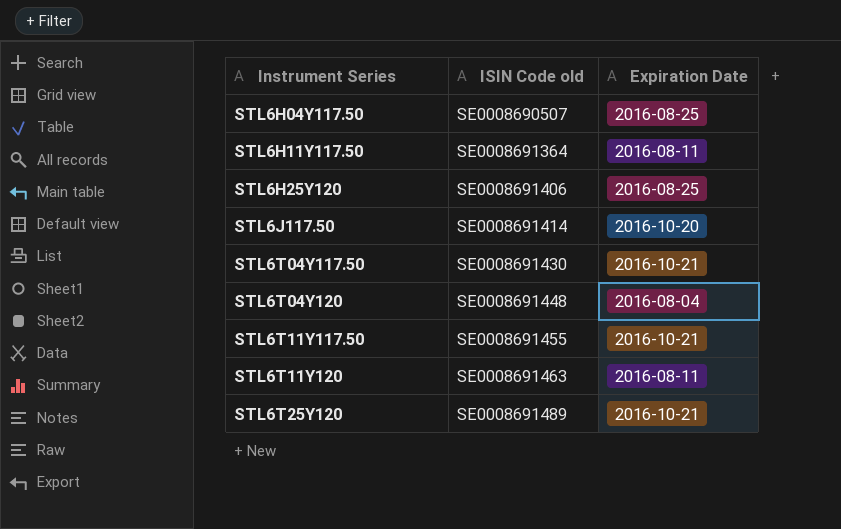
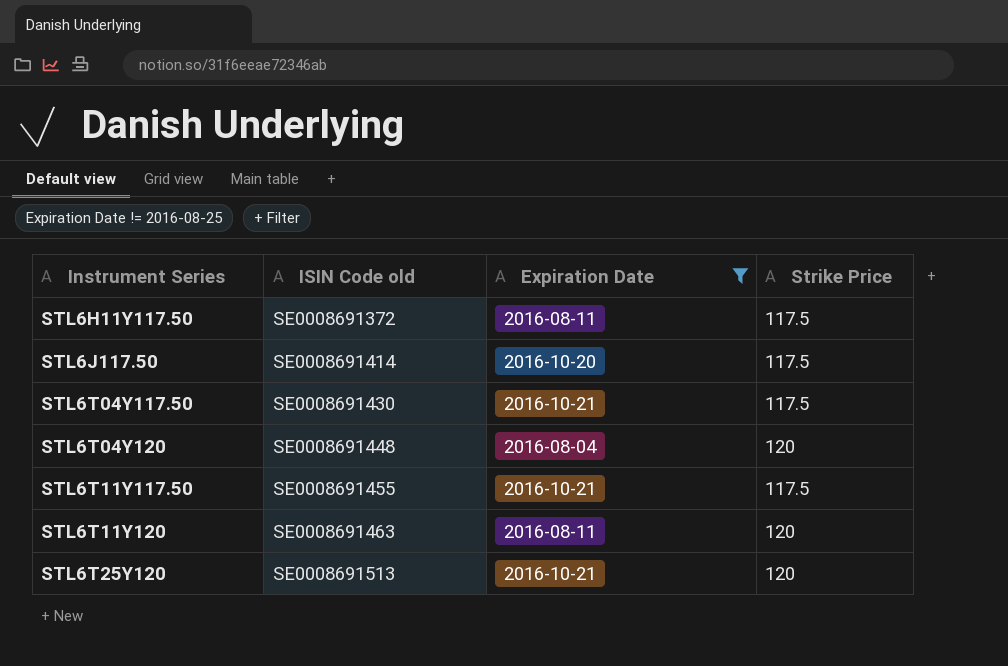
filter: none -> Expiration Date != 2016-08-25
column Strike Price | position: none -> 4
STL6H11Y117.50 | ISIN Code old: SE0008691364 -> SE0008691372
STL6T25Y120 | ISIN Code old: SE0008691489 -> SE0008691513

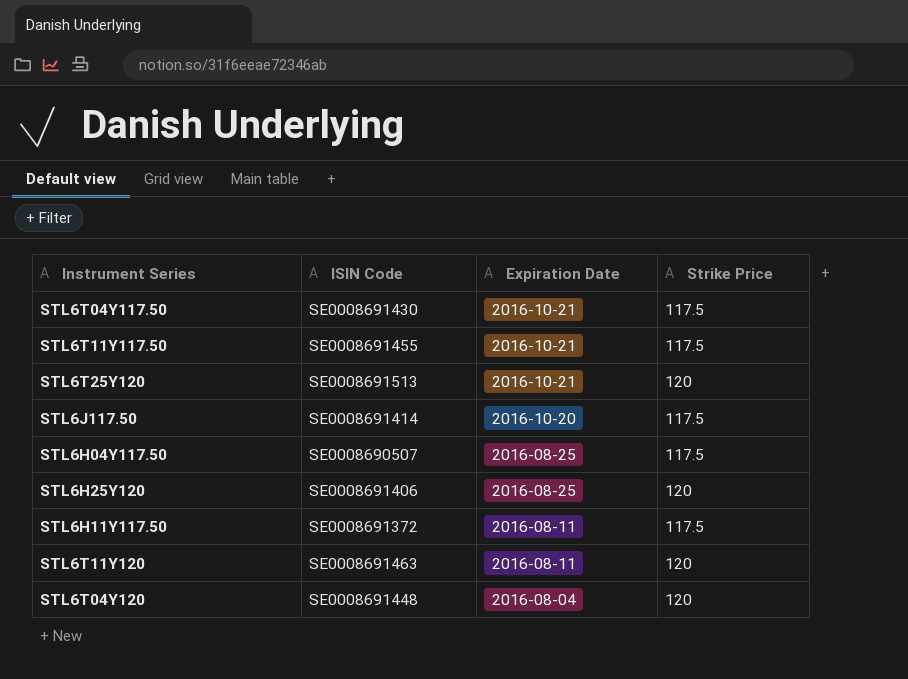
filter: Expiration Date != 2016-08-25 -> none
row order: Instrument Series ascending -> Expiration Date descending
column name: ISIN Code old -> ISIN Code

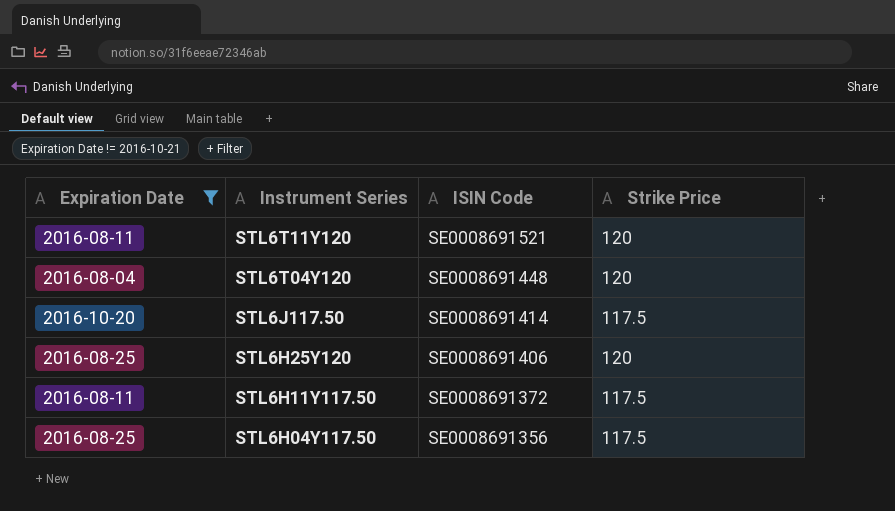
filter: none -> Expiration Date != 2016-10-21
row order: Expiration Date descending -> Instrument Series descending
column Expiration Date | position: 3 -> 1
STL6T11Y120 | ISIN Code: SE0008691463 -> SE0008691521
STL6H04Y117.50 | ISIN Code: SE0008690507 -> SE0008691356

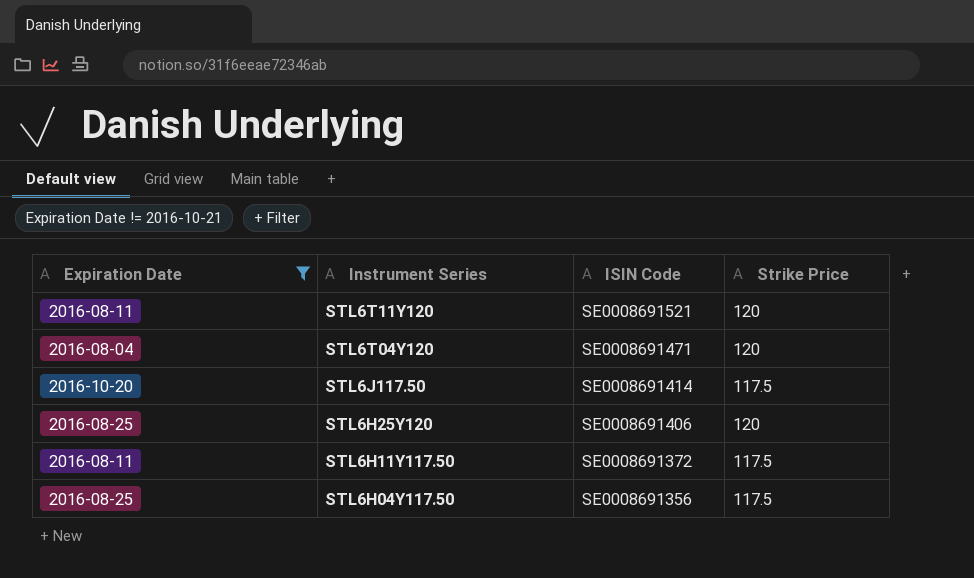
STL6T04Y120 | ISIN Code: SE0008691448 -> SE0008691471

